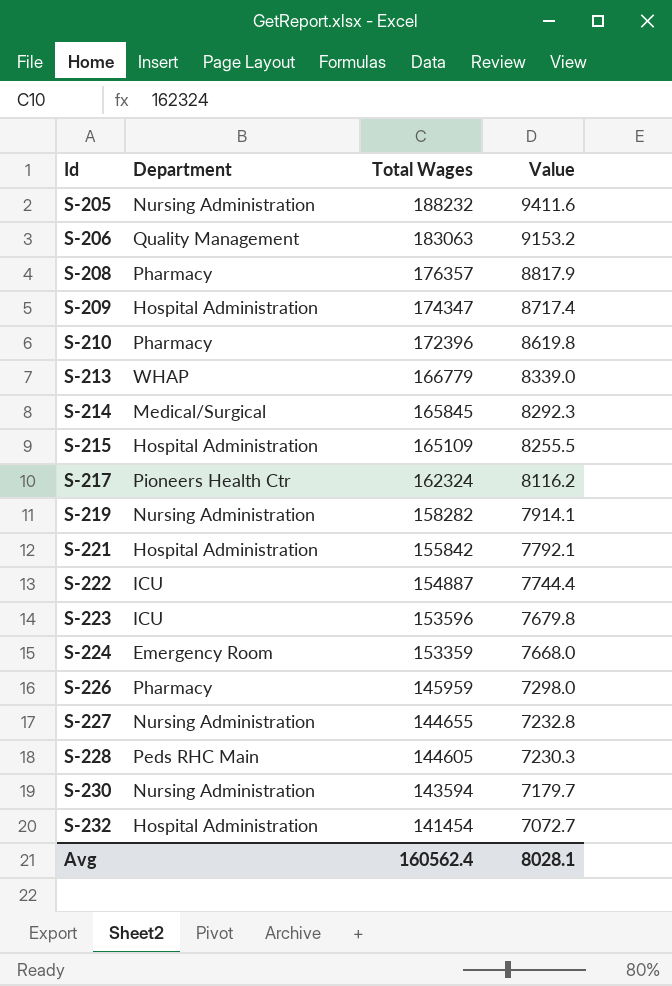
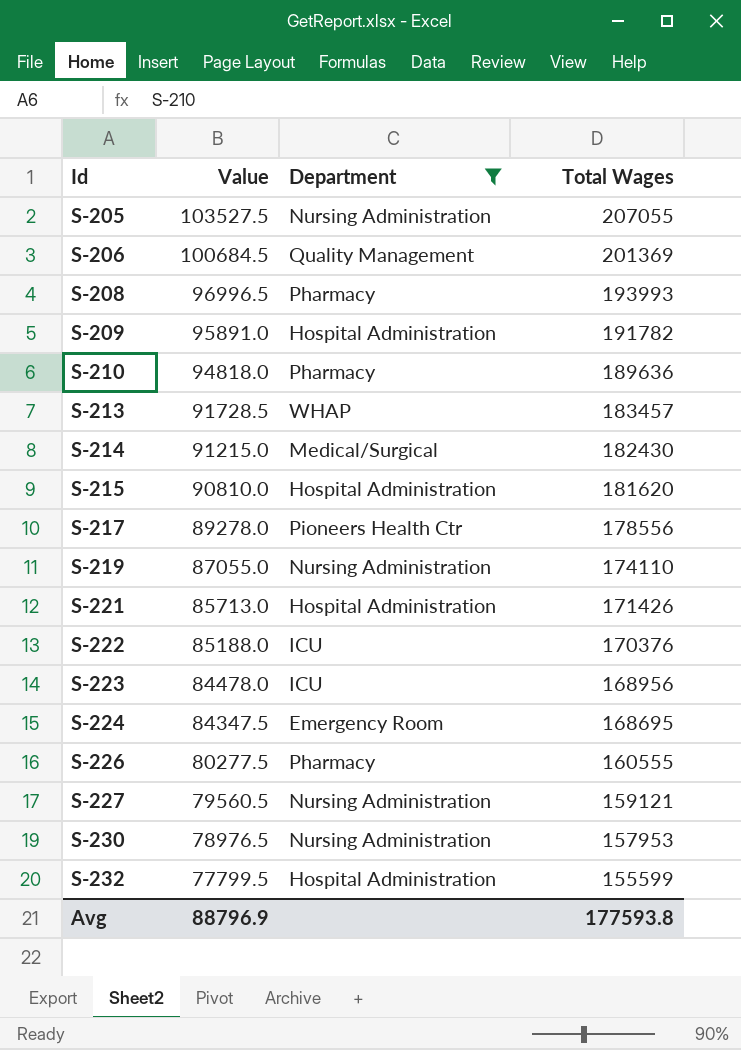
filter: none -> Department != Peds RHC Main
column Value | formula: [Total Wages] * 0.05 -> [Total Wages] * 0.5
column Value | position: 4 -> 2
S-205 | Total Wages: 188232 -> 207055
S-206 | Total Wages: 183063 -> 201369
S-208 | Total Wages: 176357 -> 193993
S-209 | Total Wages: 174347 -> 191782
S-210 | Total Wages: 172396 -> 189636
S-213 | Total Wages: 166779 -> 183457
S-214 | Total Wages: 165845 -> 182430
S-215 | Total Wages: 165109 -> 181620
S-217 | Total Wages: 162324 -> 178556
S-219 | Total Wages: 158282 -> 174110
S-221 | Total Wages: 155842 -> 171426
S-222 | Total Wages: 154887 -> 170376
S-223 | Total Wages: 153596 -> 168956
S-224 | Total Wages: 153359 -> 168695
S-226 | Total Wages: 145959 -> 160555
S-227 | Total Wages: 144655 -> 159121
S-230 | Total Wages: 143594 -> 157953
S-232 | Total Wages: 141454 -> 155599
Avg | Value: 8028.1 -> 88796.9
Avg | Total Wages: 160562.4 -> 177593.8

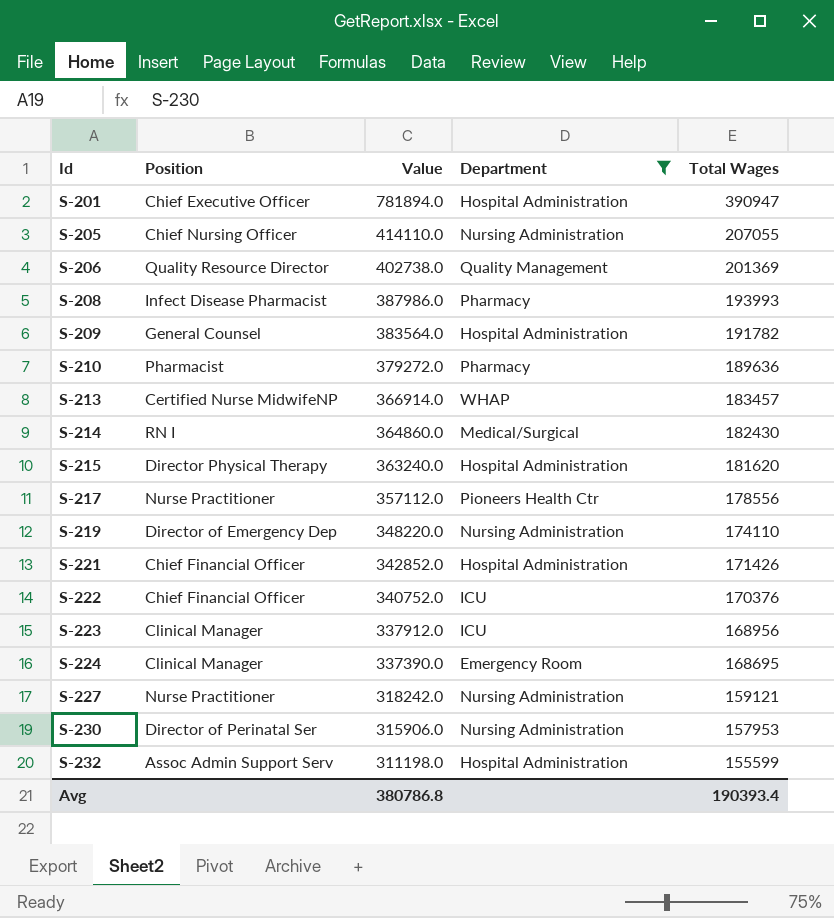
column Position | position: none -> 2
column Value | formula: [Total Wages] * 0.5 -> [Total Wages] * 2
row S-226: 80277.5 | Pharmacy | 160555 -> none
row S-201: none -> Chief Executive Officer | 781894.0 | Hospital Administration | 390947
Avg | Value: 88796.9 -> 380786.8
Avg | Total Wages: 177593.8 -> 190393.4

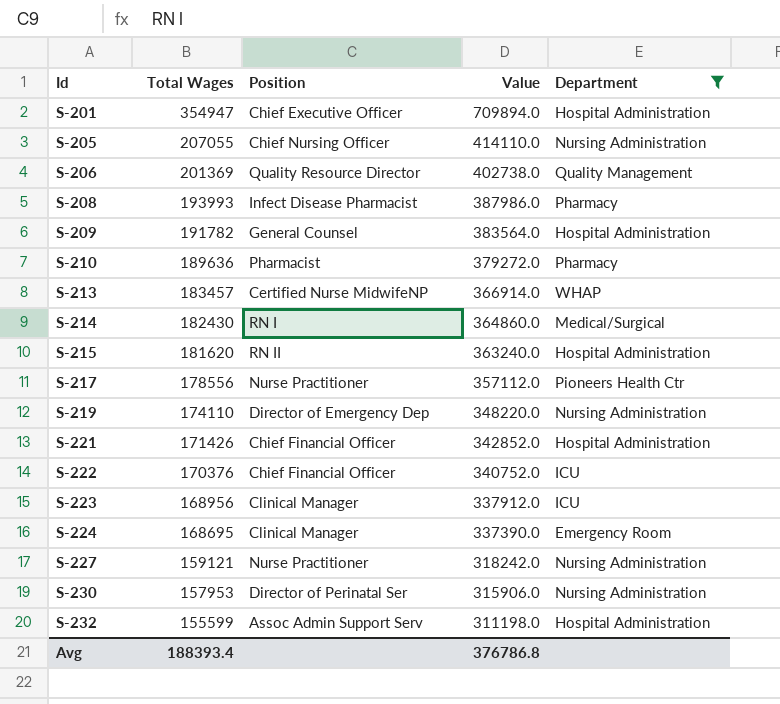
column Total Wages | position: 5 -> 2
S-201 | Total Wages: 390947 -> 354947
S-201 | Value: 781894.0 -> 709894.0
S-215 | Position: Director Physical Therapy -> RN II
Avg | Total Wages: 190393.4 -> 188393.4
Avg | Value: 380786.8 -> 376786.8

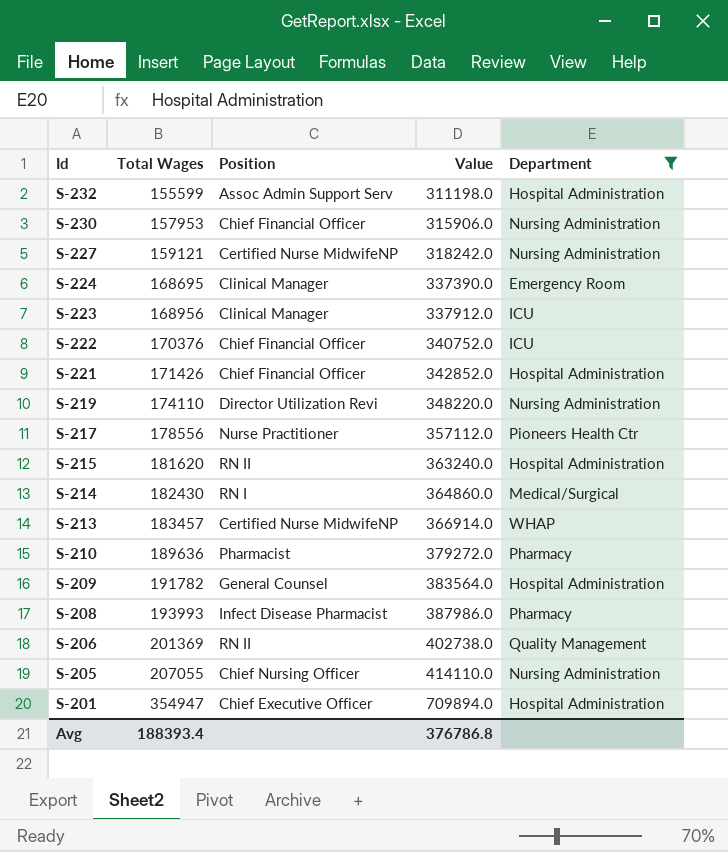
row order: Id ascending -> Id descending
S-230 | Position: Director of Perinatal Ser -> Chief Financial Officer
S-227 | Position: Nurse Practitioner -> Certified Nurse MidwifeNP
S-219 | Position: Director of Emergency Dep -> Director Utilization Revi
S-206 | Position: Quality Resource Director -> RN II

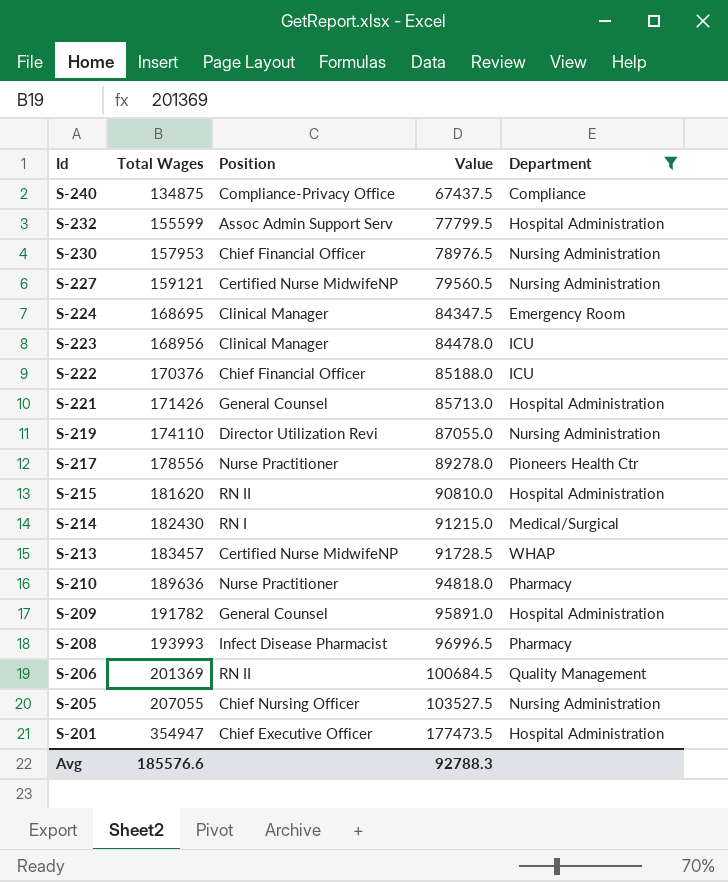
column Value | formula: [Total Wages] * 2 -> [Total Wages] * 0.5
row S-240: none -> 134875 | Compliance-Privacy Office | 67437.5 | Compliance
S-221 | Position: Chief Financial Officer -> General Counsel
S-210 | Position: Pharmacist -> Nurse Practitioner
Avg | Total Wages: 188393.4 -> 185576.6
Avg | Value: 376786.8 -> 92788.3

